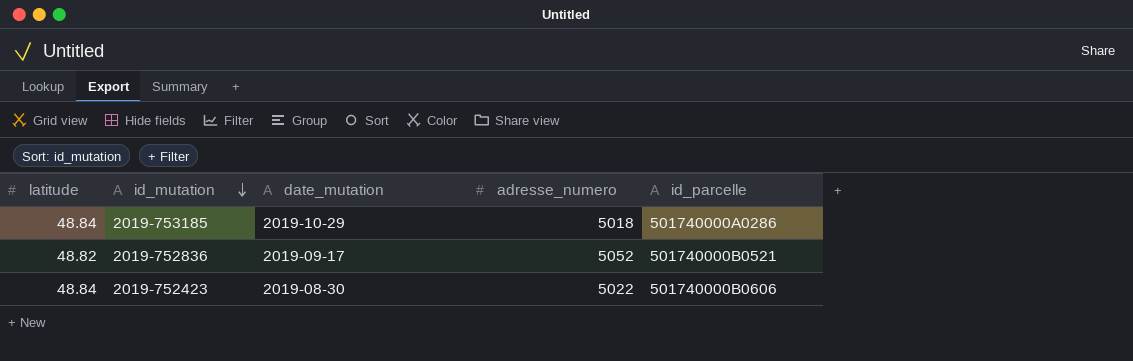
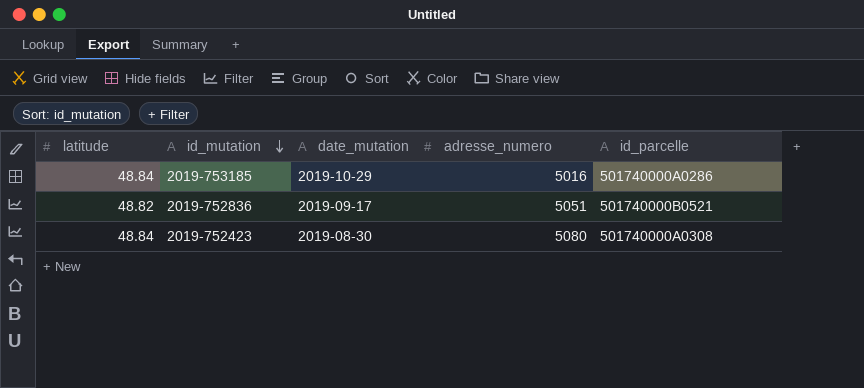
2019-753185 | adresse_numero: 5018 -> 5016
2019-752836 | adresse_numero: 5052 -> 5051
2019-752423 | adresse_numero: 5022 -> 5080
2019-752423 | id_parcelle: 501740000B0606 -> 501740000A0308

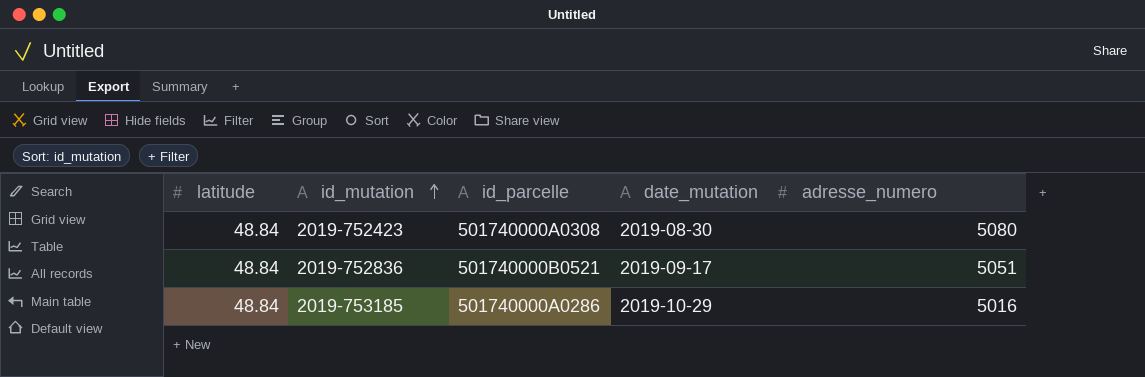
row order: id_mutation descending -> id_mutation ascending
column id_parcelle | position: 5 -> 3
2019-752836 | latitude: 48.82 -> 48.84

